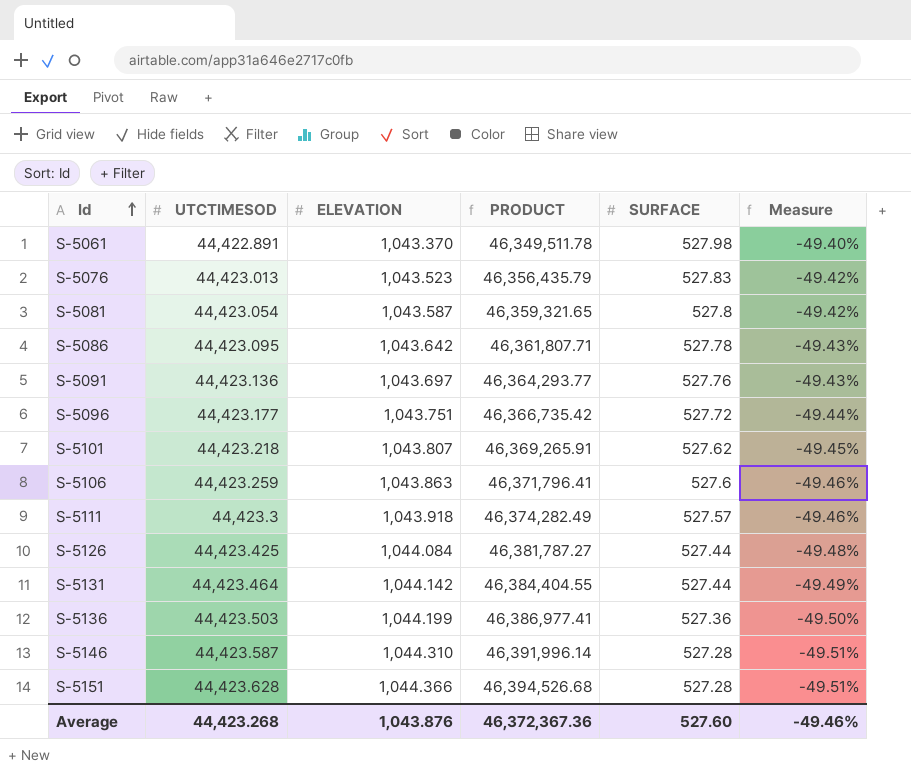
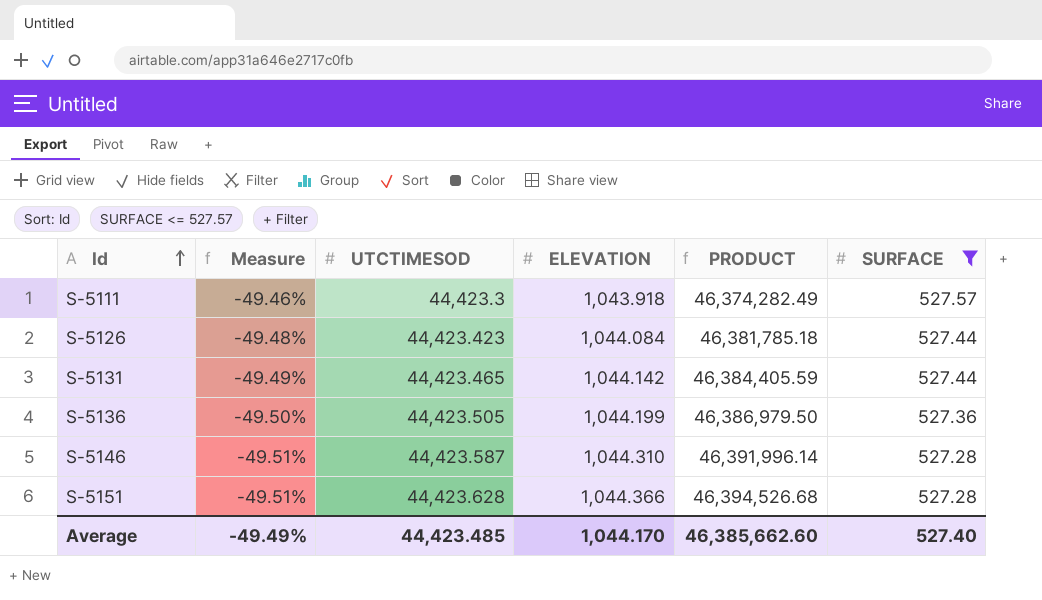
filter: none -> SURFACE <= 527.57
column Measure | position: 6 -> 2
S-5126 | UTCTIMESOD: 44,423.425 -> 44,423.423
S-5126 | PRODUCT: 46,381,787.27 -> 46,381,785.18
S-5131 | UTCTIMESOD: 44,423.464 -> 44,423.465
S-5131 | PRODUCT: 46,384,404.55 -> 46,384,405.59
S-5136 | UTCTIMESOD: 44,423.503 -> 44,423.505
S-5136 | PRODUCT: 46,386,977.41 -> 46,386,979.50
Average | Measure: -49.46% -> -49.49%
Average | UTCTIMESOD: 44,423.268 -> 44,423.485
Average | ELEVATION: 1,043.876 -> 1,044.170
Average | PRODUCT: 46,372,367.36 -> 46,385,662.60
Average | SURFACE: 527.60 -> 527.40

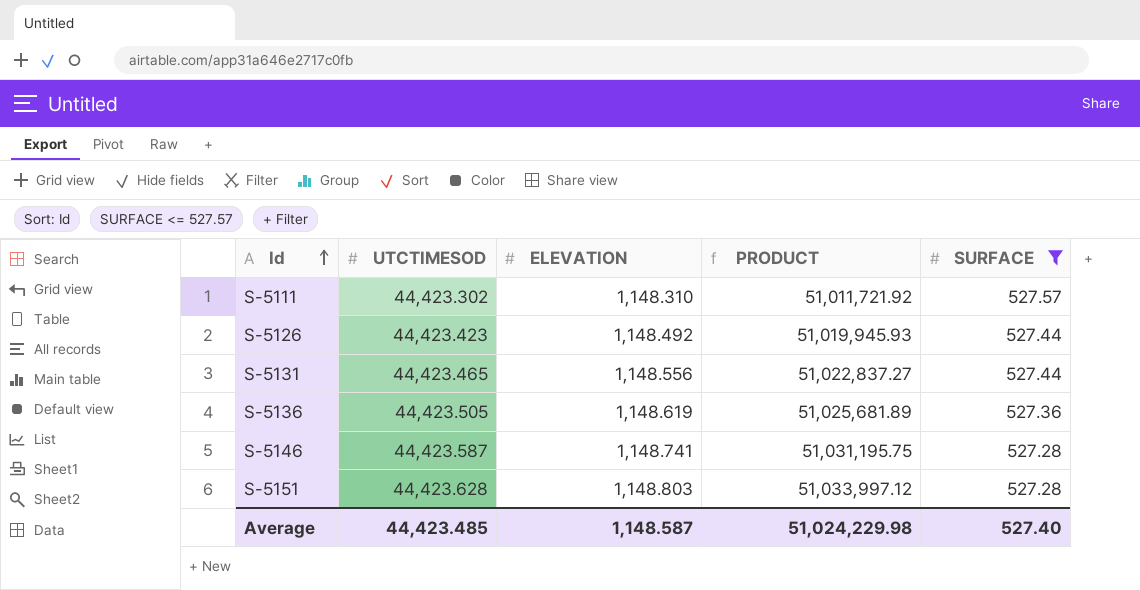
column Measure | formula: ([SURFACE] - [ELEVATION]) / [ELEVATION] -> none
S-5111 | UTCTIMESOD: 44,423.3 -> 44,423.302
S-5111 | ELEVATION: 1,043.918 -> 1,148.310
S-5111 | PRODUCT: 46,374,282.49 -> 51,011,721.92
S-5126 | ELEVATION: 1,044.084 -> 1,148.492
S-5126 | PRODUCT: 46,381,785.18 -> 51,019,945.93
S-5131 | ELEVATION: 1,044.142 -> 1,148.556
S-5131 | PRODUCT: 46,384,405.59 -> 51,022,837.27
S-5136 | ELEVATION: 1,044.199 -> 1,148.619
S-5136 | PRODUCT: 46,386,979.50 -> 51,025,681.89
S-5146 | ELEVATION: 1,044.310 -> 1,148.741
S-5146 | PRODUCT: 46,391,996.14 -> 51,031,195.75
S-5151 | ELEVATION: 1,044.366 -> 1,148.803
S-5151 | PRODUCT: 46,394,526.68 -> 51,033,997.12
Average | ELEVATION: 1,044.170 -> 1,148.587
Average | PRODUCT: 46,385,662.60 -> 51,024,229.98

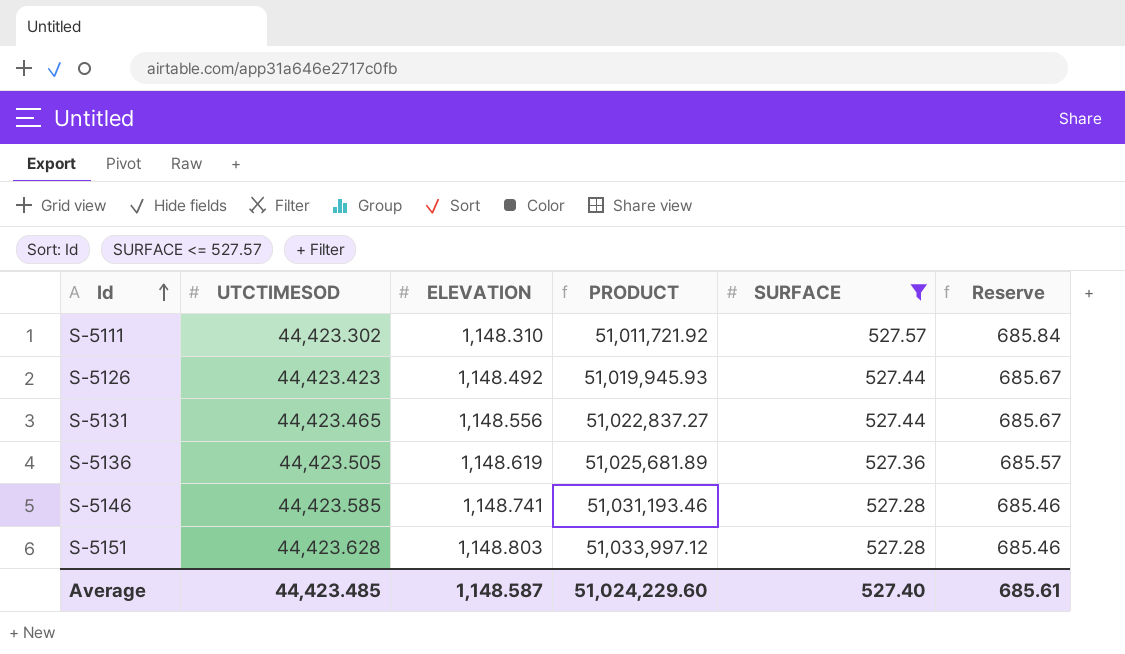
column Reserve | formula: none -> [SURFACE] * 1.3
S-5146 | UTCTIMESOD: 44,423.587 -> 44,423.585
S-5146 | PRODUCT: 51,031,195.75 -> 51,031,193.46
Average | PRODUCT: 51,024,229.98 -> 51,024,229.60

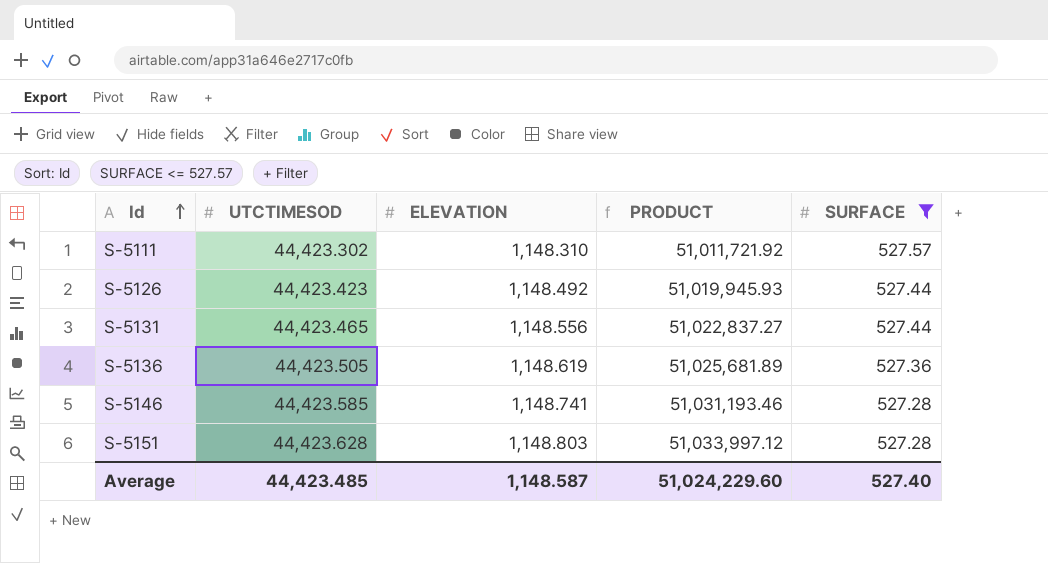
column Reserve | formula: [SURFACE] * 1.3 -> none

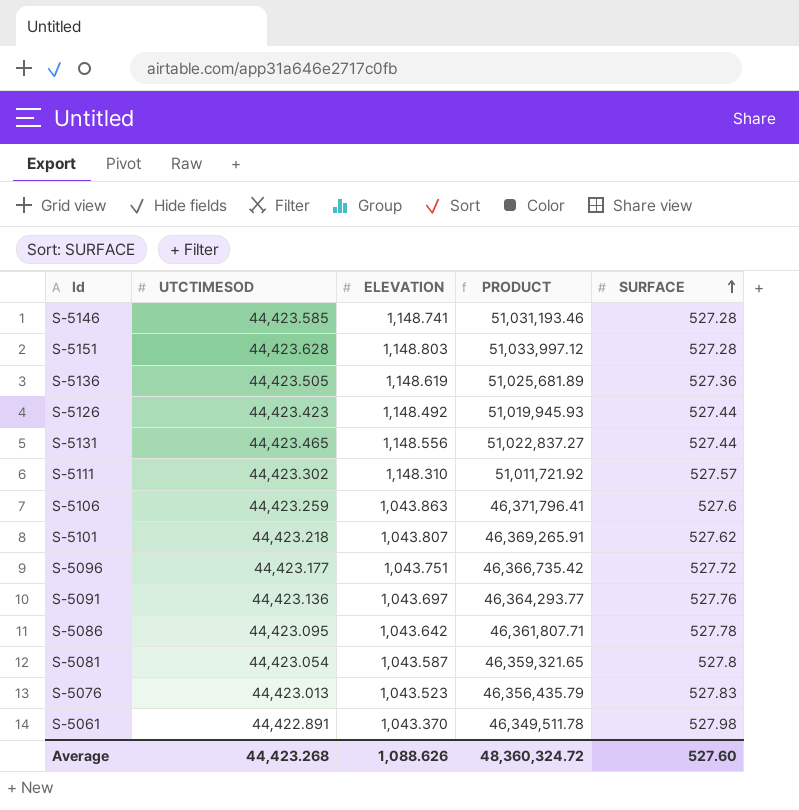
filter: SURFACE <= 527.57 -> none
row order: Id ascending -> SURFACE ascending
Average | UTCTIMESOD: 44,423.485 -> 44,423.268
Average | ELEVATION: 1,148.587 -> 1,088.626
Average | PRODUCT: 51,024,229.60 -> 48,360,324.72
Average | SURFACE: 527.40 -> 527.60

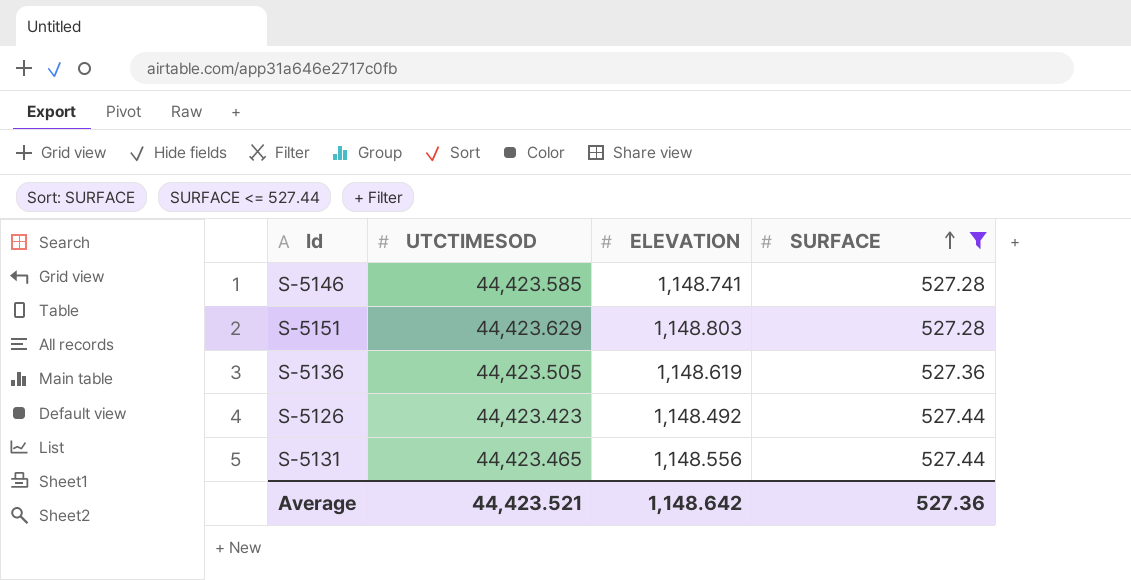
filter: none -> SURFACE <= 527.44
column PRODUCT | formula: [UTCTIMESOD] * [ELEVATION] -> none
S-5151 | UTCTIMESOD: 44,423.628 -> 44,423.629
Average | UTCTIMESOD: 44,423.268 -> 44,423.521
Average | ELEVATION: 1,088.626 -> 1,148.642
Average | SURFACE: 527.60 -> 527.36

